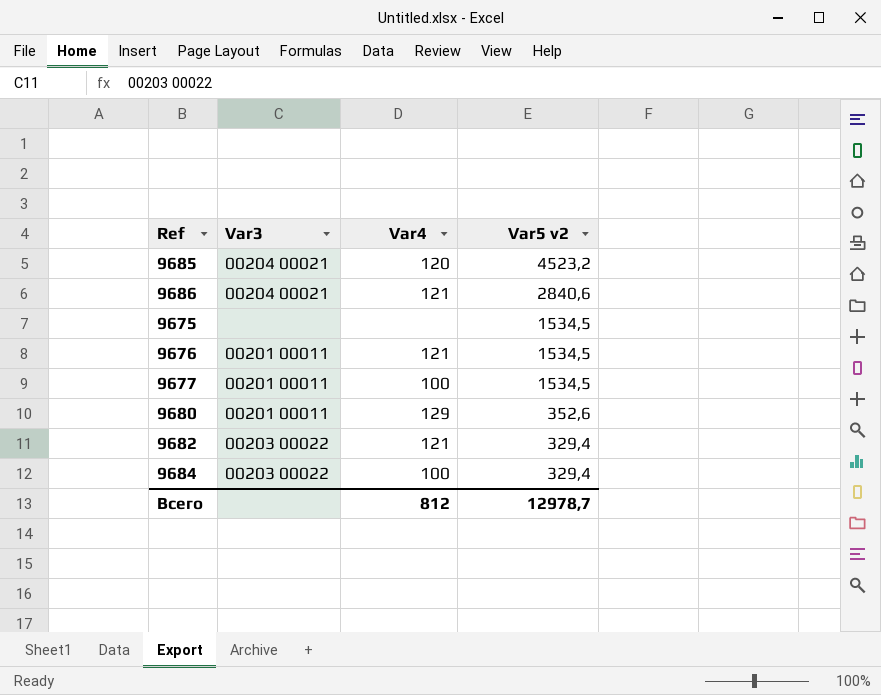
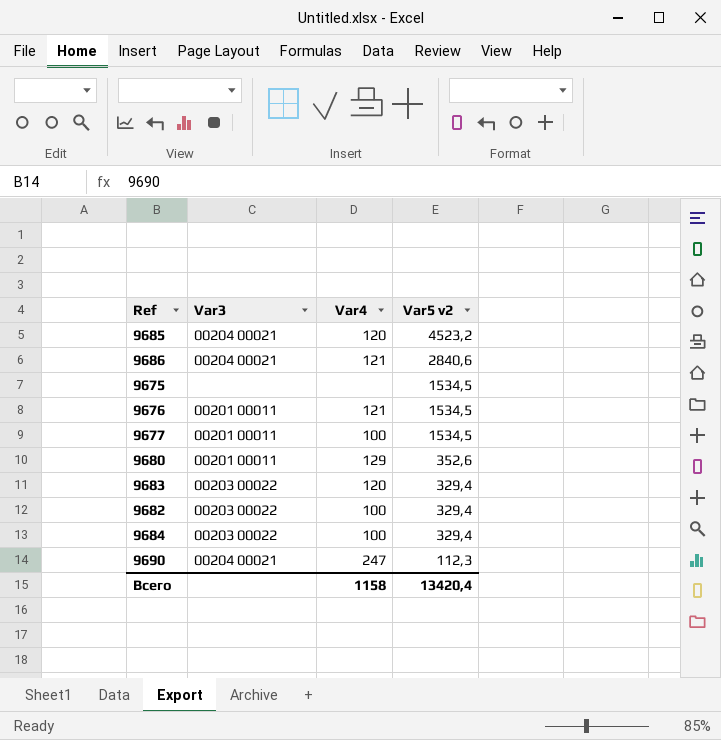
row 9683: none -> 00203 00022 | 120 | 329,4
9682 | Var4: 121 -> 100
row 9690: none -> 00204 00021 | 247 | 112,3
Всего | Var4: 812 -> 1158
Всего | Var5 v2: 12978,7 -> 13420,4

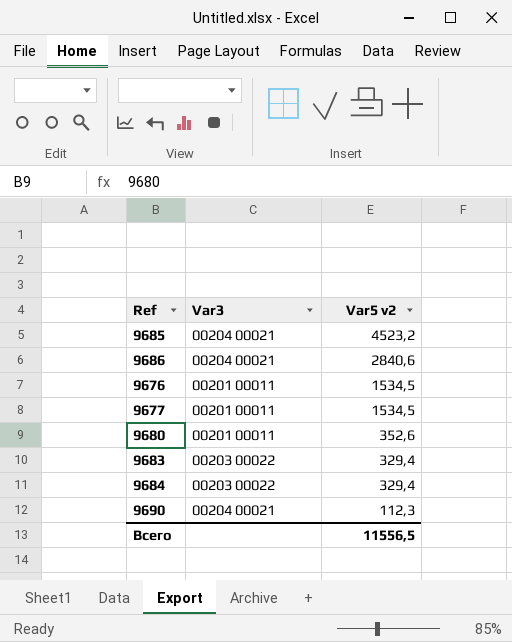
column Var4 | position: 3 -> none
row 9675: none | none | 1534,5 -> none
row 9682: 00203 00022 | 100 | 329,4 -> none
Всего | Var5 v2: 13420,4 -> 11556,5

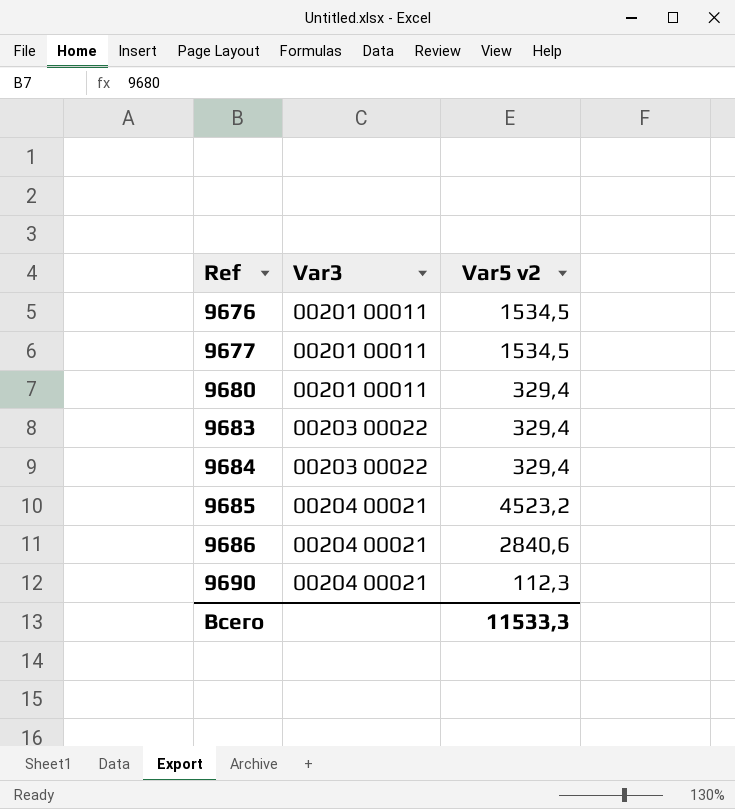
row order: Var5 v2 descending -> Ref ascending
9680 | Var5 v2: 352,6 -> 329,4
Всего | Var5 v2: 11556,5 -> 11533,3

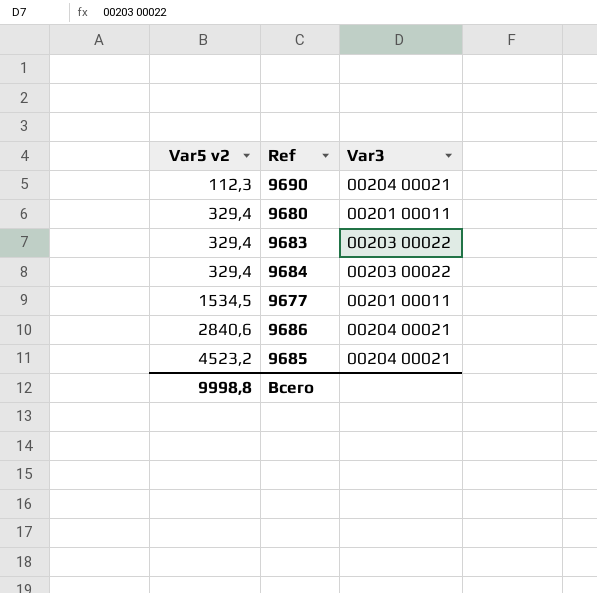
row order: Ref ascending -> Var5 v2 ascending
column Var5 v2 | position: 3 -> 1
row 9676: 00201 00011 | 1534,5 -> none
Всего | Var5 v2: 11533,3 -> 9998,8

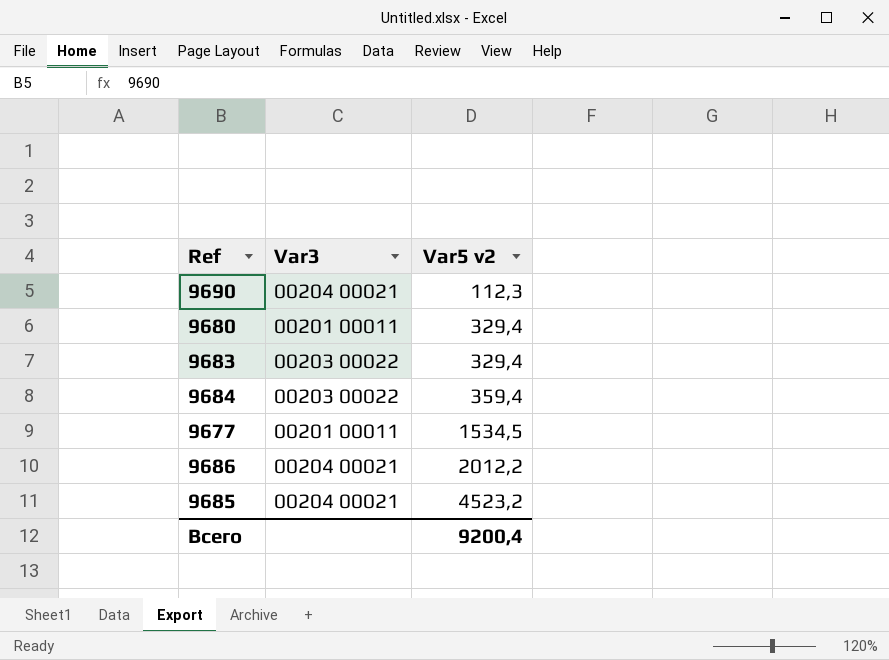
column Var5 v2 | position: 1 -> 3
9684 | Var5 v2: 329,4 -> 359,4
9686 | Var5 v2: 2840,6 -> 2012,2
Всего | Var5 v2: 9998,8 -> 9200,4

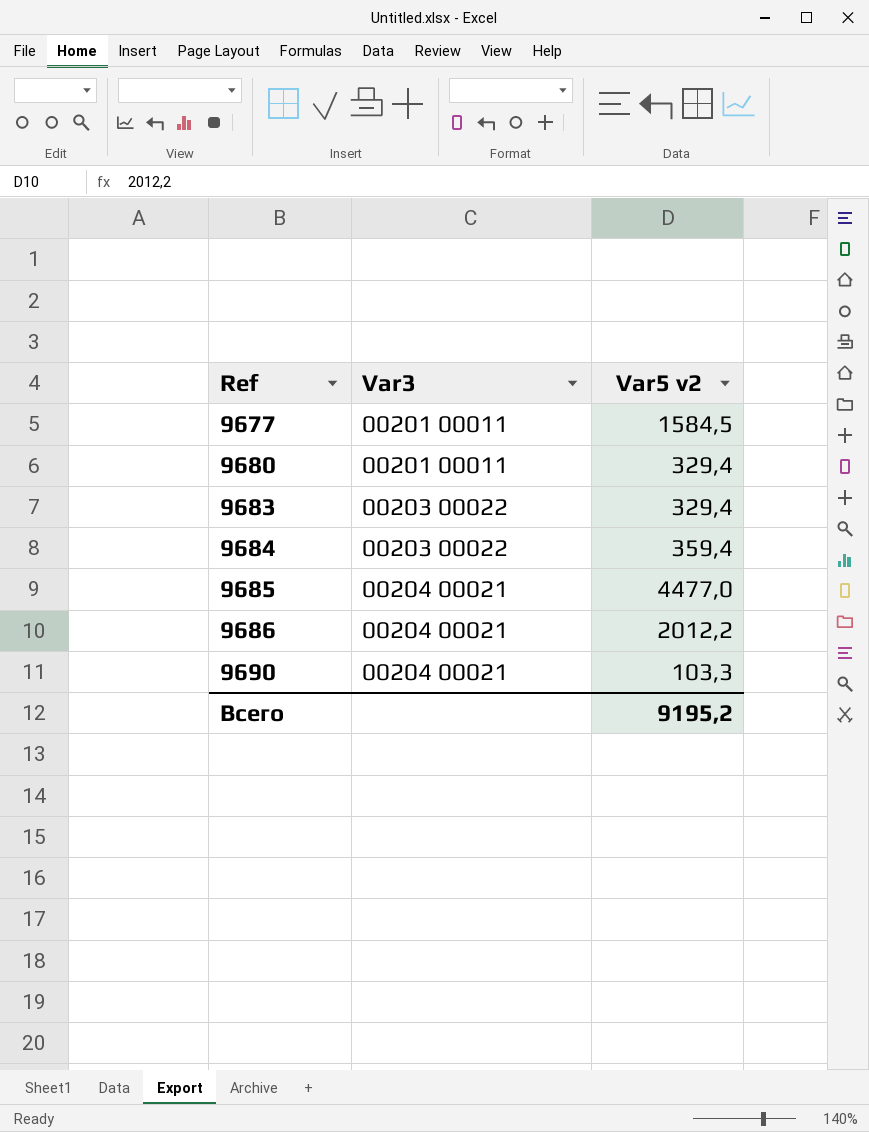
row order: Var5 v2 ascending -> Ref ascending
9677 | Var5 v2: 1534,5 -> 1584,5
9685 | Var5 v2: 4523,2 -> 4477,0
9690 | Var5 v2: 112,3 -> 103,3
Всего | Var5 v2: 9200,4 -> 9195,2

